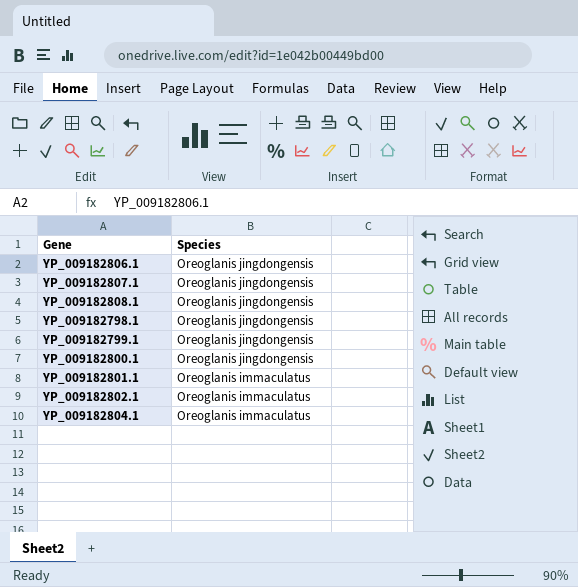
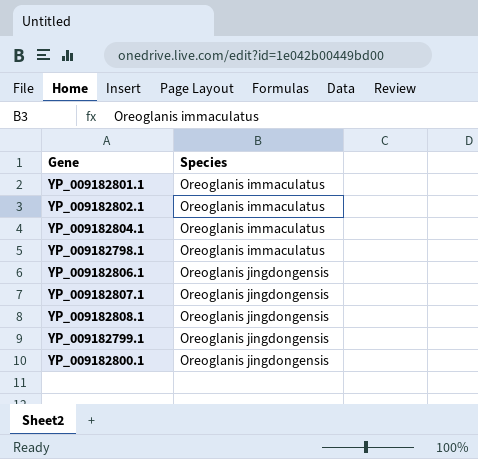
row order: Species descending -> Species ascending
YP_009182798.1 | Species: Oreoglanis jingdongensis -> Oreoglanis immaculatus

